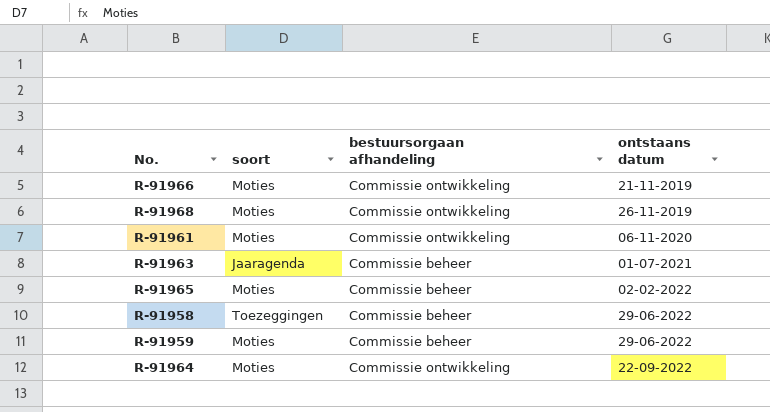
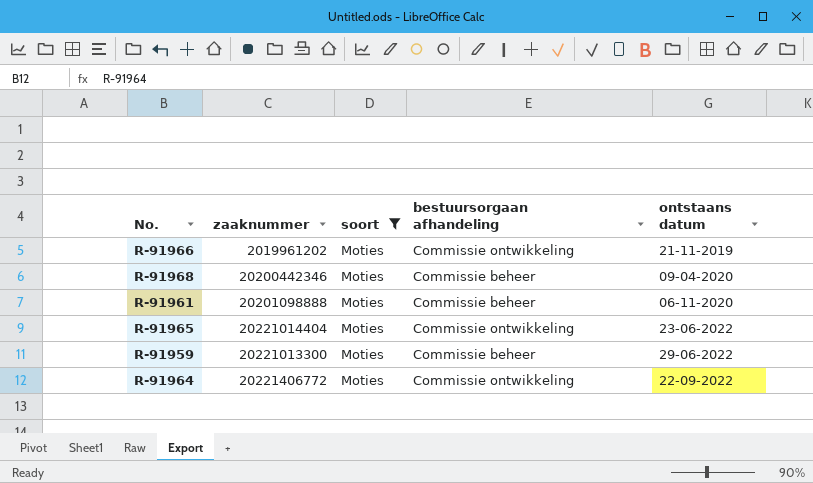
filter: none -> soort = Moties
column zaaknummer | position: none -> 2
R-91968 | bestuursorgaan afhandeling: Commissie ontwikkeling -> Commissie beheer
R-91968 | ontstaans datum: 26-11-2019 -> 09-04-2020
R-91961 | bestuursorgaan afhandeling: Commissie ontwikkeling -> Commissie beheer
R-91965 | bestuursorgaan afhandeling: Commissie beheer -> Commissie ontwikkeling
R-91965 | ontstaans datum: 02-02-2022 -> 23-06-2022

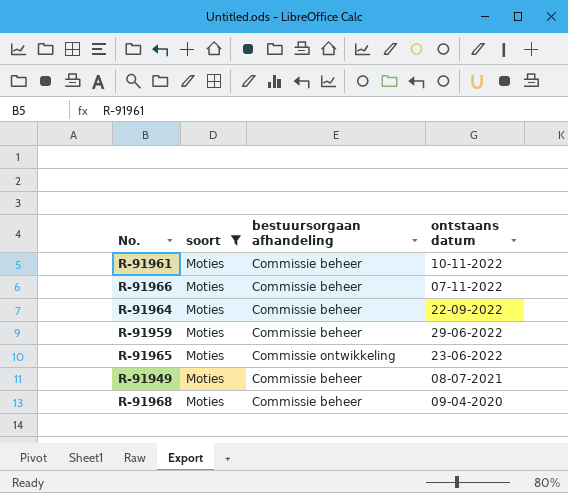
row order: ontstaans datum ascending -> ontstaans datum descending
column zaaknummer | position: 2 -> none
R-91961 | ontstaans datum: 06-11-2020 -> 10-11-2022
R-91966 | bestuursorgaan afhandeling: Commissie ontwikkeling -> Commissie beheer
R-91966 | ontstaans datum: 21-11-2019 -> 07-11-2022
R-91964 | bestuursorgaan afhandeling: Commissie ontwikkeling -> Commissie beheer
row R-91949: none -> Moties | Commissie beheer | 08-07-2021

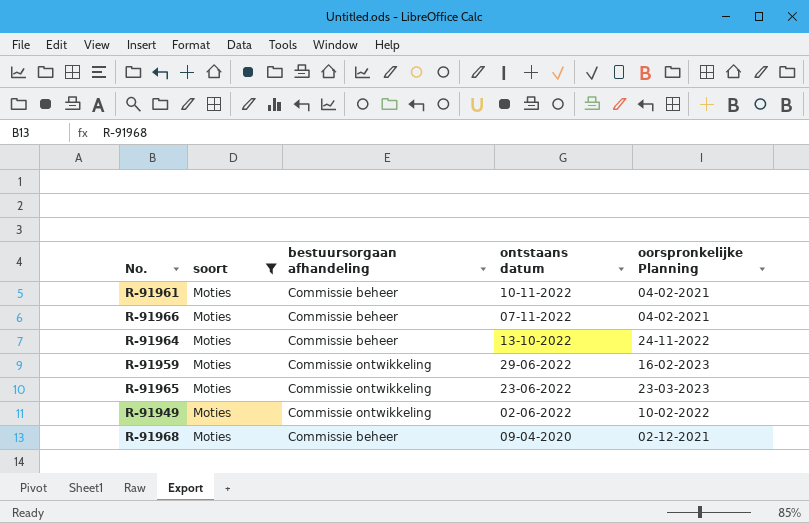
column oorspronkelijke Planning | position: none -> 5
R-91964 | ontstaans datum: 22-09-2022 -> 13-10-2022
R-91959 | bestuursorgaan afhandeling: Commissie beheer -> Commissie ontwikkeling
R-91949 | bestuursorgaan afhandeling: Commissie beheer -> Commissie ontwikkeling
R-91949 | ontstaans datum: 08-07-2021 -> 02-06-2022

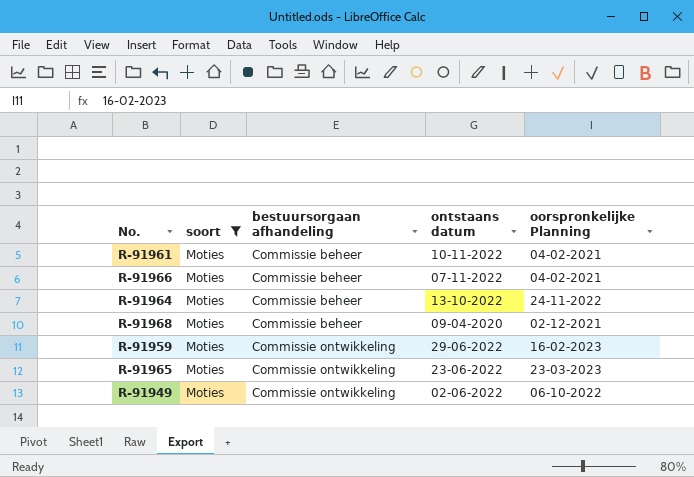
row order: ontstaans datum descending -> bestuursorgaan afhandeling ascending
R-91949 | oorspronkelijke Planning: 10-02-2022 -> 06-10-2022

